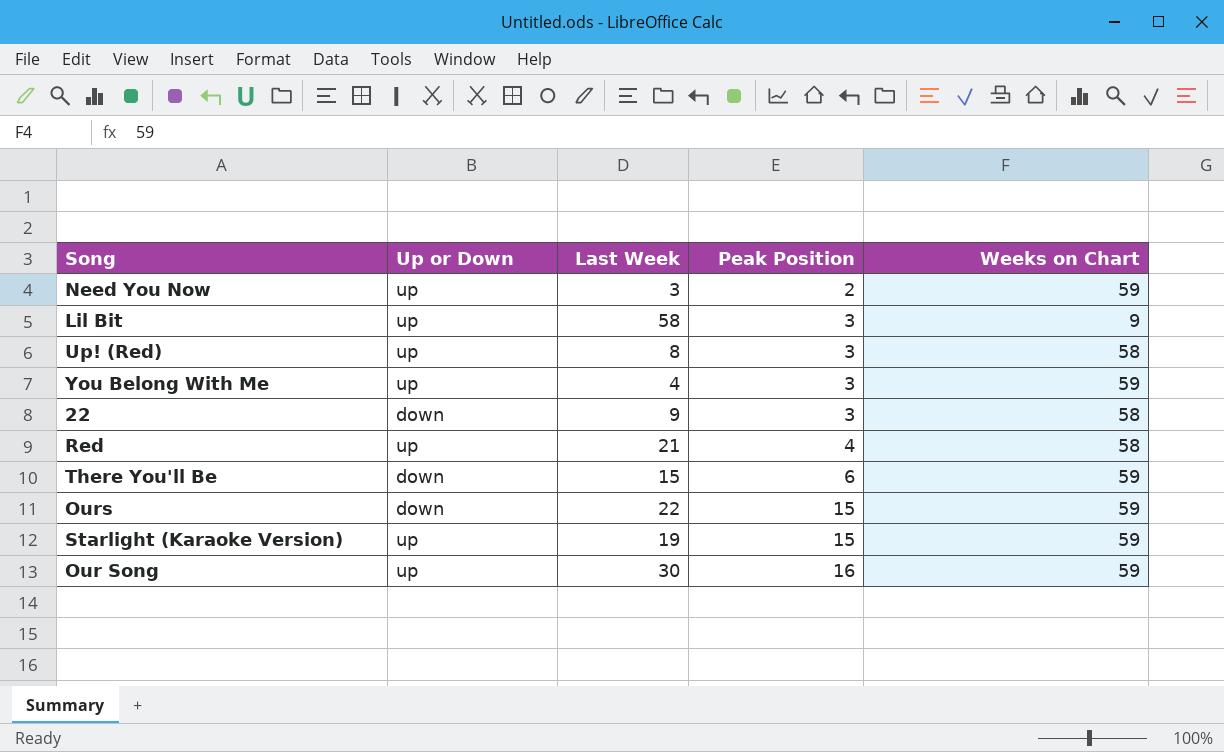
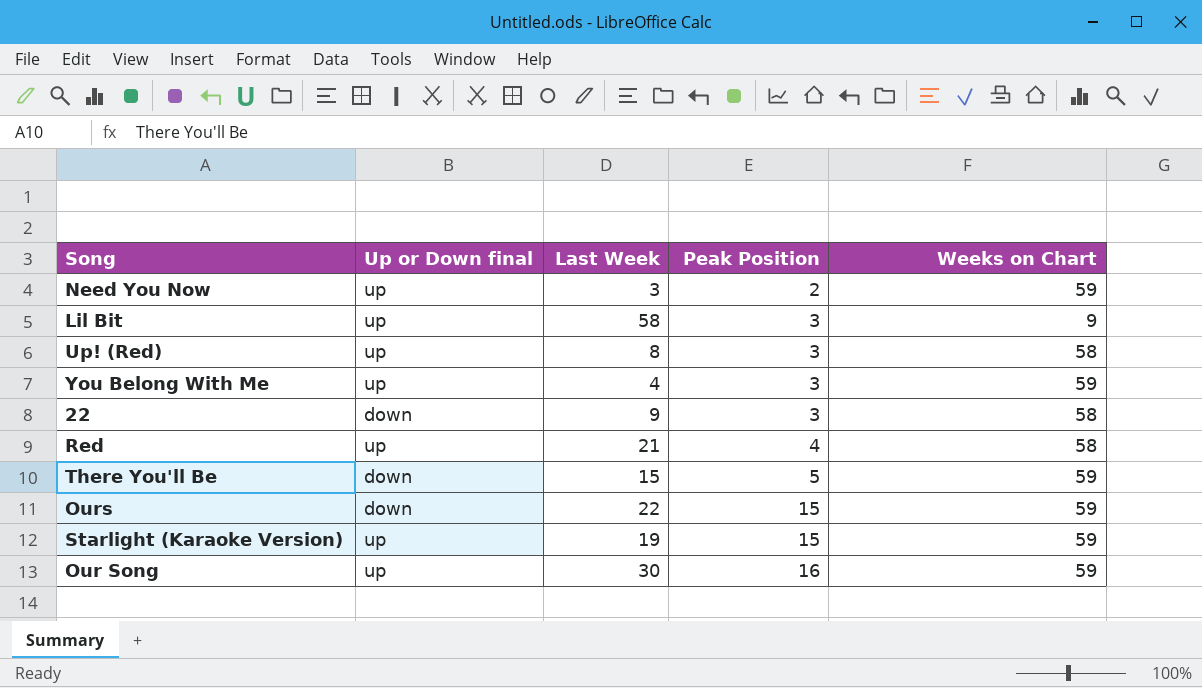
column name: Up or Down -> Up or Down final
There You'll Be | Peak Position: 6 -> 5

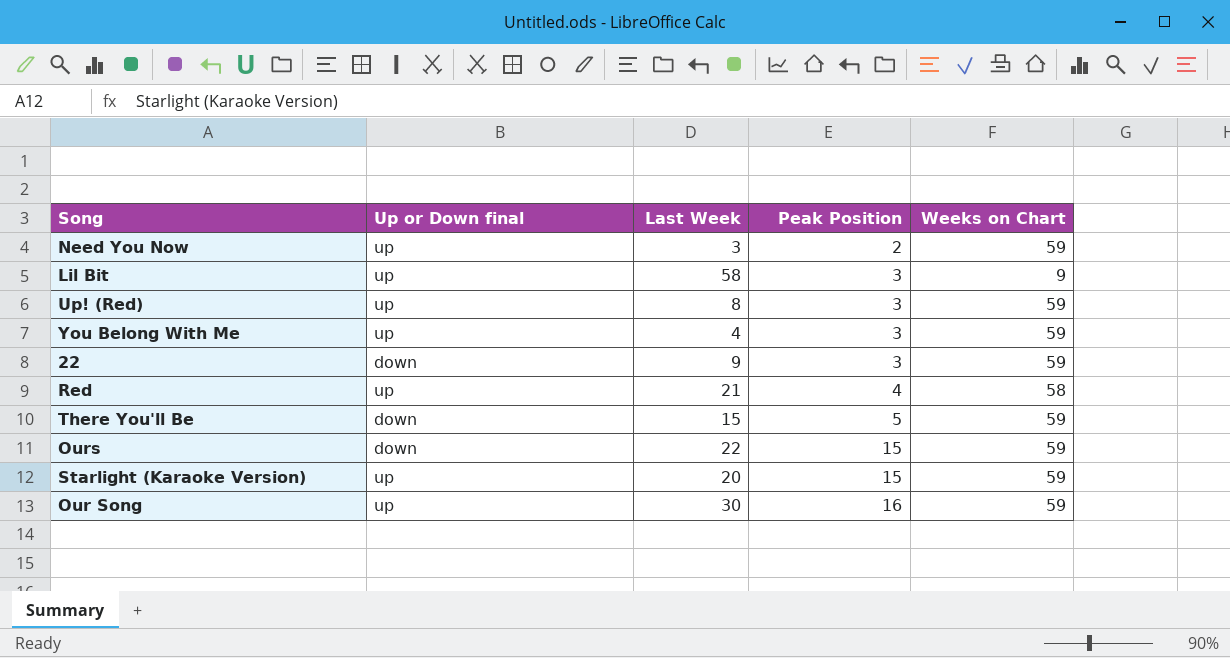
Up! (Red) | Weeks on Chart: 58 -> 59
22 | Weeks on Chart: 58 -> 59
Starlight (Karaoke Version) | Last Week: 19 -> 20

